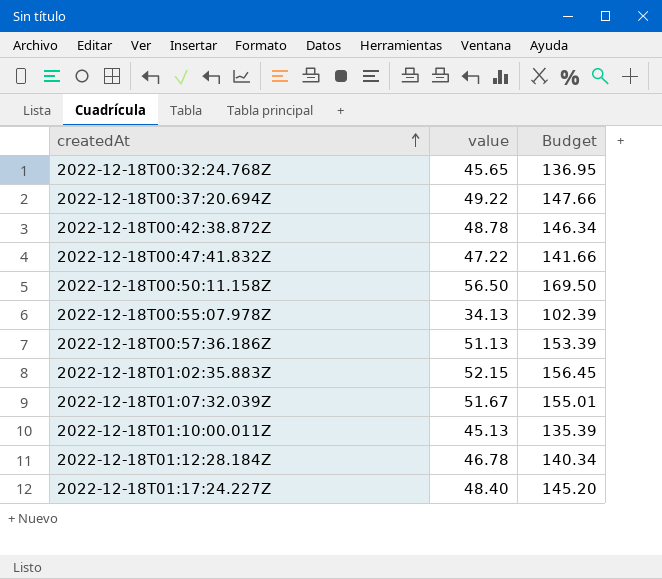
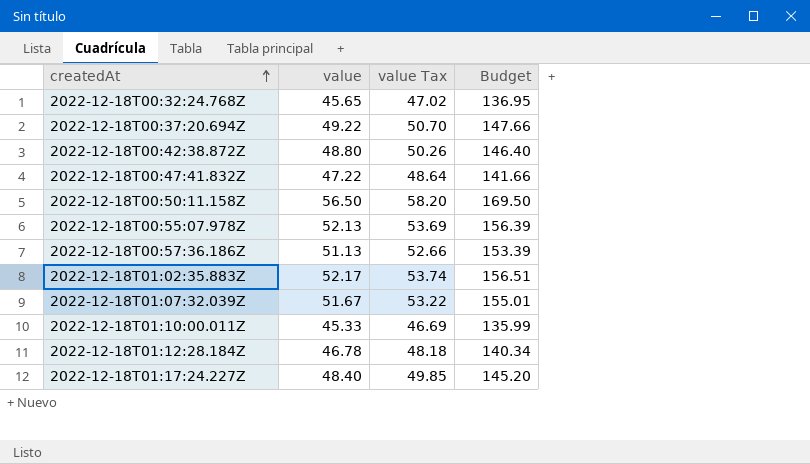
column value Tax | formula: none -> [value] * 1.03
2022-12-18T00:42:38.872Z | value: 48.78 -> 48.80
2022-12-18T00:42:38.872Z | Budget: 146.34 -> 146.40
2022-12-18T00:55:07.978Z | value: 34.13 -> 52.13
2022-12-18T00:55:07.978Z | Budget: 102.39 -> 156.39
2022-12-18T01:02:35.883Z | value: 52.15 -> 52.17
2022-12-18T01:02:35.883Z | Budget: 156.45 -> 156.51
2022-12-18T01:10:00.011Z | value: 45.13 -> 45.33
2022-12-18T01:10:00.011Z | Budget: 135.39 -> 135.99

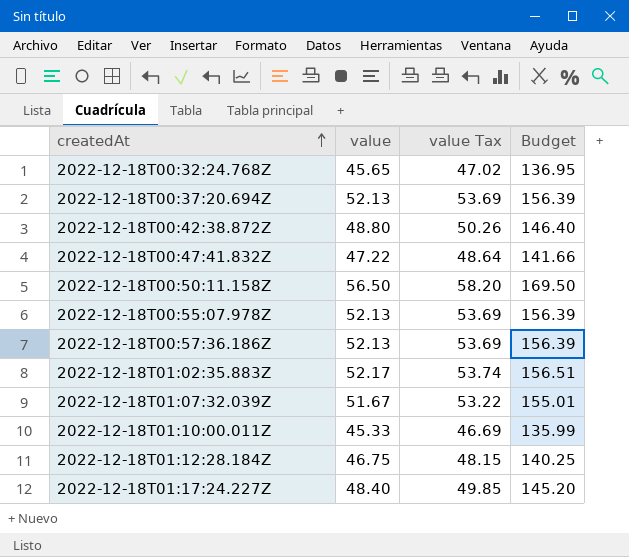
2022-12-18T00:37:20.694Z | value: 49.22 -> 52.13
2022-12-18T00:37:20.694Z | value Tax: 50.70 -> 53.69
2022-12-18T00:37:20.694Z | Budget: 147.66 -> 156.39
2022-12-18T00:57:36.186Z | value: 51.13 -> 52.13
2022-12-18T00:57:36.186Z | value Tax: 52.66 -> 53.69
2022-12-18T00:57:36.186Z | Budget: 153.39 -> 156.39
2022-12-18T01:12:28.184Z | value: 46.78 -> 46.75
2022-12-18T01:12:28.184Z | value Tax: 48.18 -> 48.15
2022-12-18T01:12:28.184Z | Budget: 140.34 -> 140.25

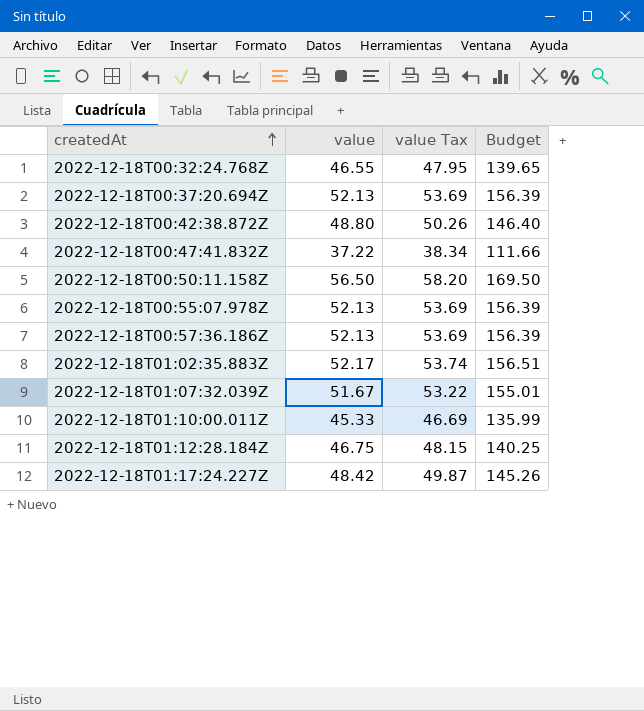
2022-12-18T00:32:24.768Z | value: 45.65 -> 46.55
2022-12-18T00:32:24.768Z | value Tax: 47.02 -> 47.95
2022-12-18T00:32:24.768Z | Budget: 136.95 -> 139.65
2022-12-18T00:47:41.832Z | value: 47.22 -> 37.22
2022-12-18T00:47:41.832Z | value Tax: 48.64 -> 38.34
2022-12-18T00:47:41.832Z | Budget: 141.66 -> 111.66
2022-12-18T01:17:24.227Z | value: 48.40 -> 48.42
2022-12-18T01:17:24.227Z | value Tax: 49.85 -> 49.87
2022-12-18T01:17:24.227Z | Budget: 145.20 -> 145.26

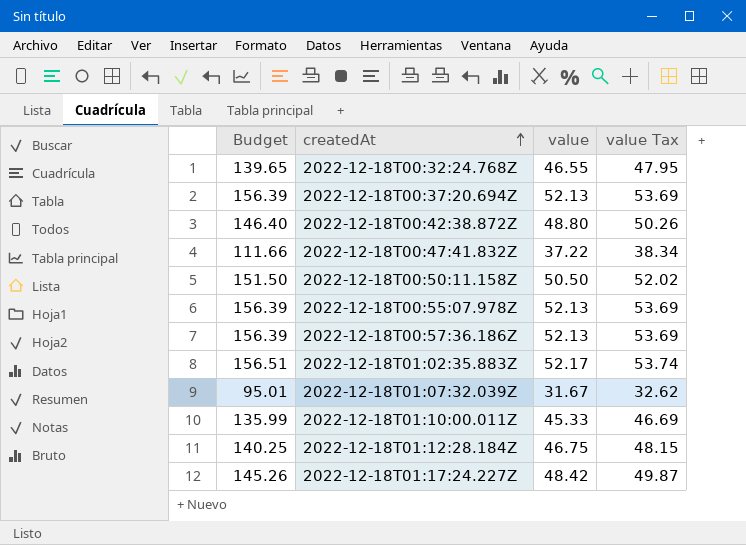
column Budget | position: 4 -> 1
2022-12-18T00:50:11.158Z | Budget: 169.50 -> 151.50
2022-12-18T00:50:11.158Z | value: 56.50 -> 50.50
2022-12-18T00:50:11.158Z | value Tax: 58.20 -> 52.02
2022-12-18T01:07:32.039Z | Budget: 155.01 -> 95.01
2022-12-18T01:07:32.039Z | value: 51.67 -> 31.67
2022-12-18T01:07:32.039Z | value Tax: 53.22 -> 32.62

